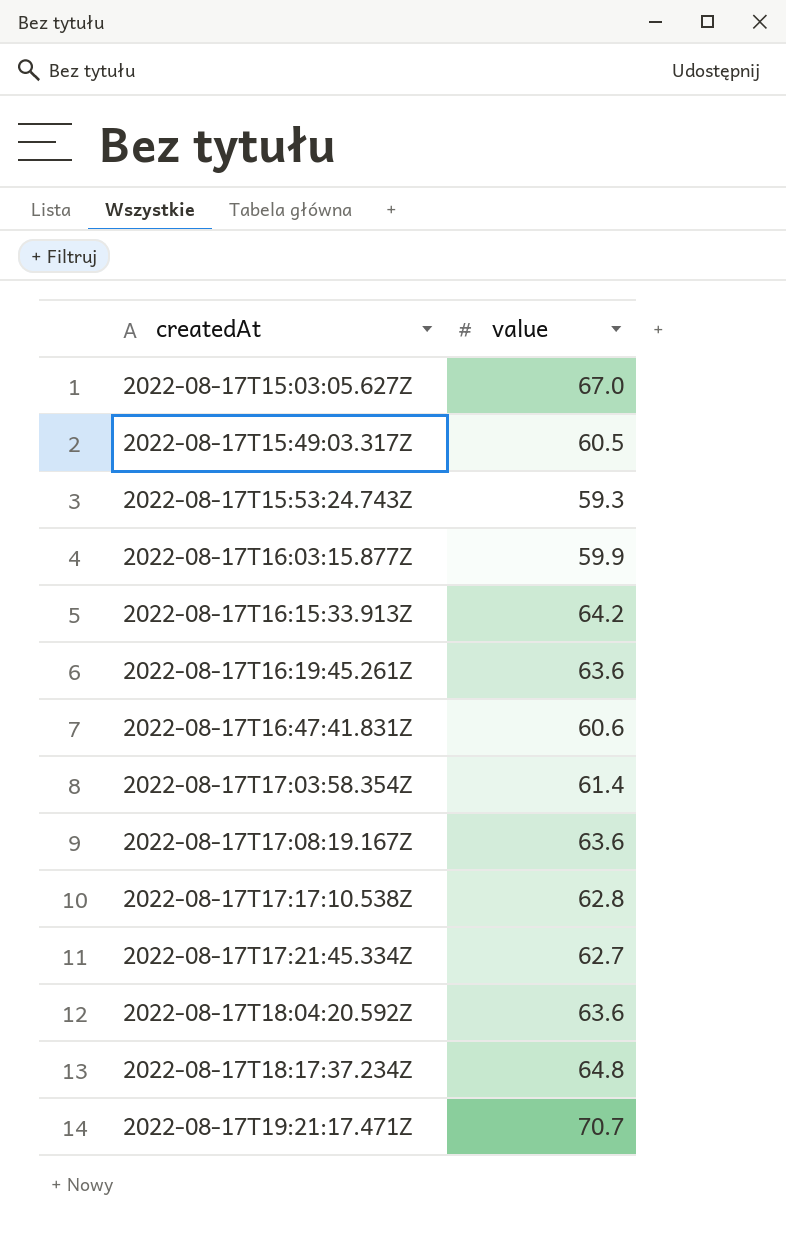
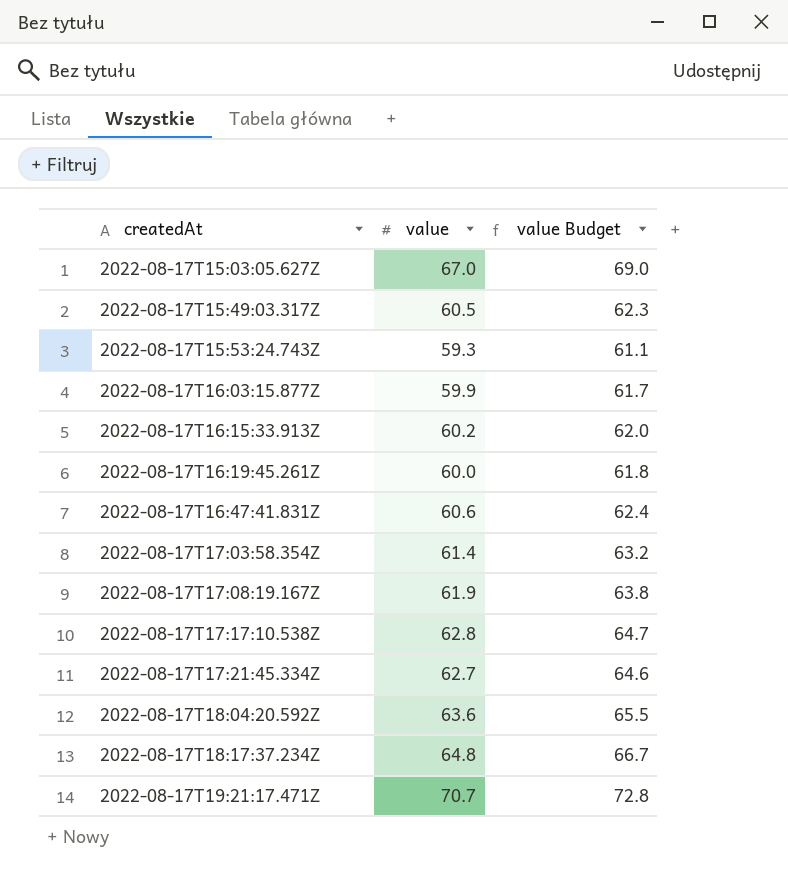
column value Budget | formula: none -> [value] * 1.03
2022-08-17T16:15:33.913Z | value: 64.2 -> 60.2
2022-08-17T16:19:45.261Z | value: 63.6 -> 60.0
2022-08-17T17:08:19.167Z | value: 63.6 -> 61.9

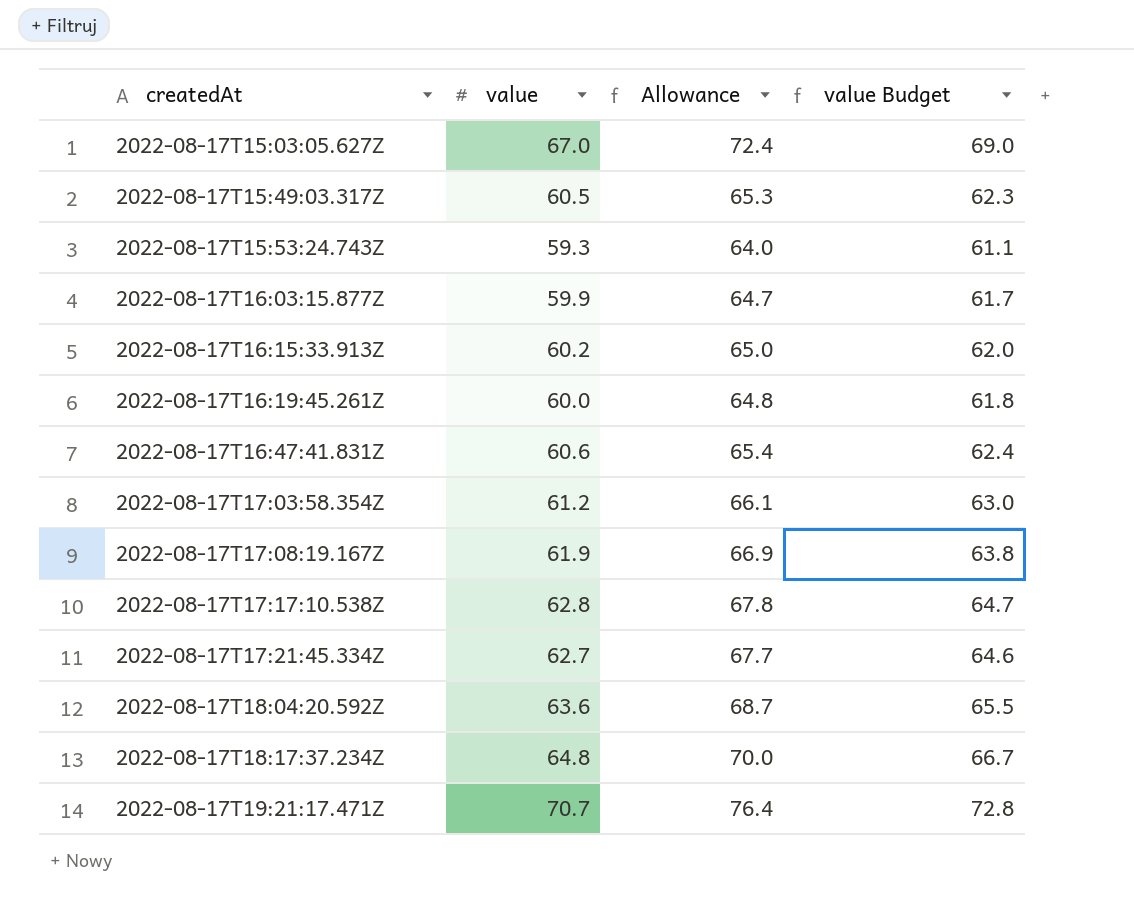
column Allowance | formula: none -> [value] * 1.08
2022-08-17T17:03:58.354Z | value: 61.4 -> 61.2
2022-08-17T17:03:58.354Z | value Budget: 63.2 -> 63.0

